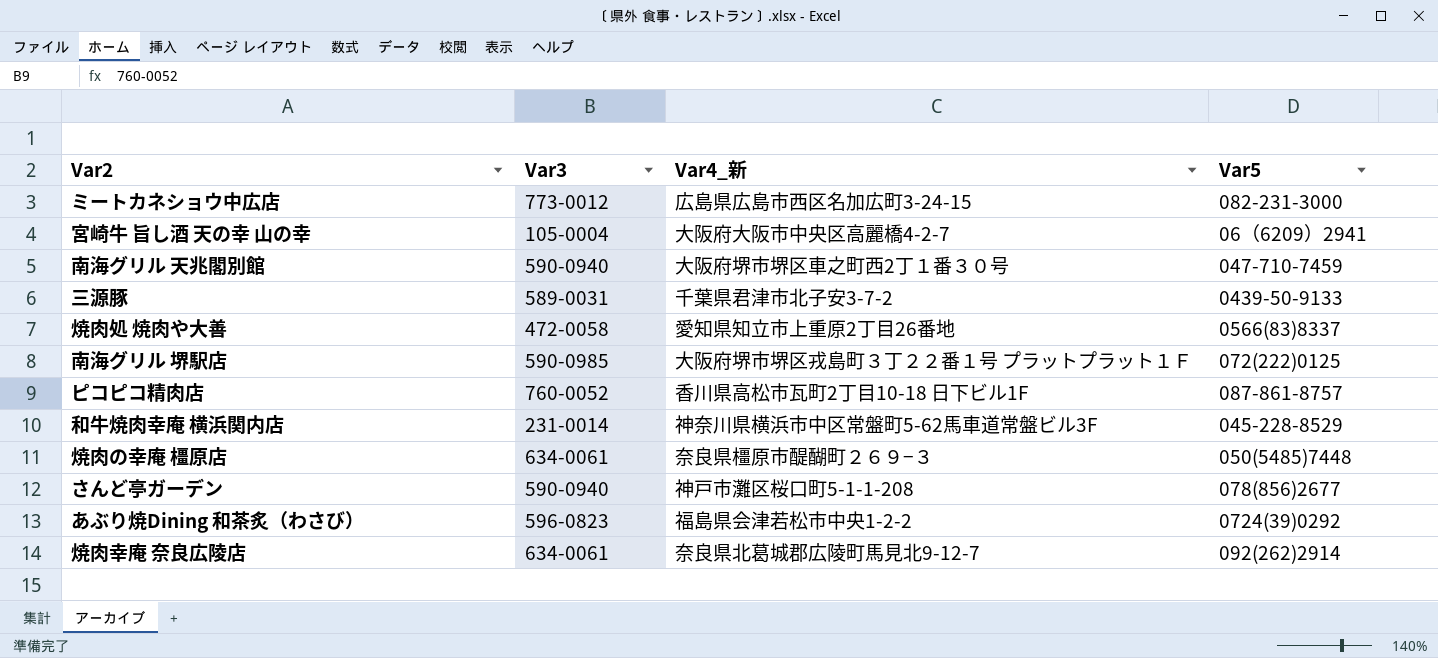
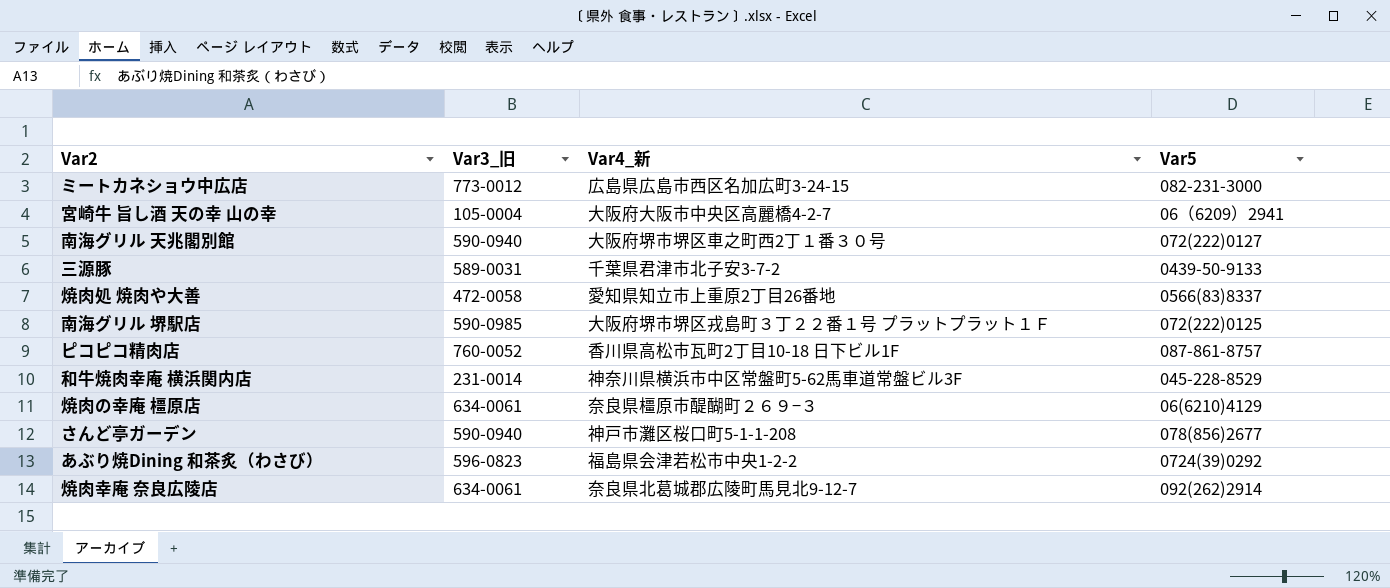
column name: Var3 -> Var3_旧
南海グリル 天兆閣別館 | Var5: 047-710-7459 -> 072(222)0127
焼肉の幸庵 橿原店 | Var5: 050(5485)7448 -> 06(6210)4129

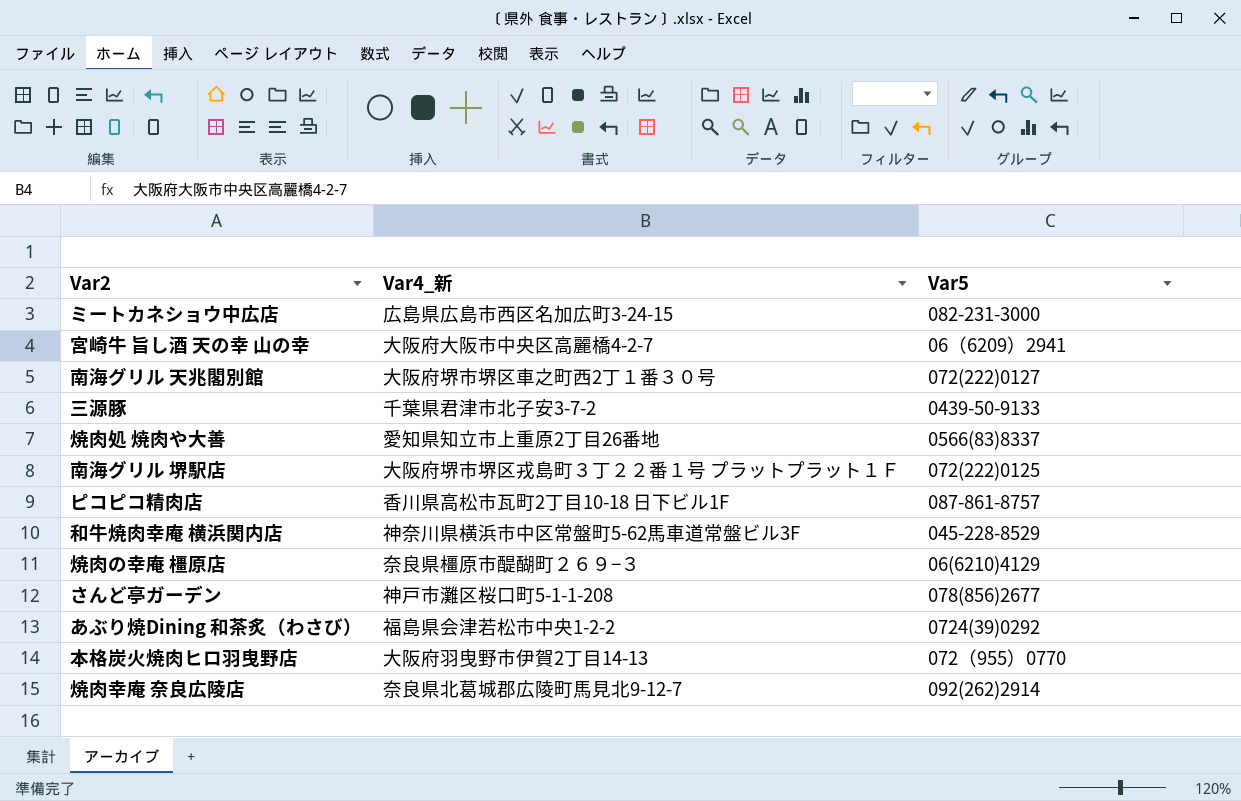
column Var3_旧 | position: 2 -> none
row 本格炭火焼肉ヒロ羽曳野店: none -> 大阪府羽曳野市伊賀2丁目14-13 | 072（955）0770

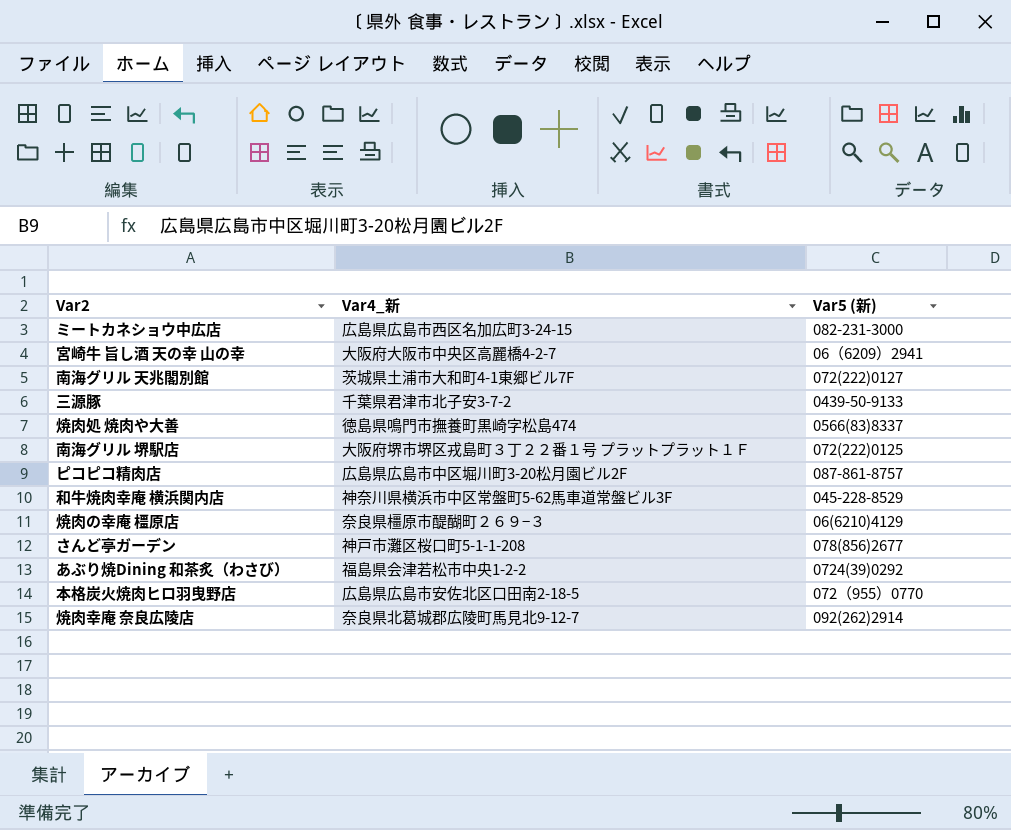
column name: Var5 -> Var5 (新)
南海グリル 天兆閣別館 | Var4_新: 大阪府堺市堺区車之町西2丁１番３０号 -> 茨城県土浦市大和町4-1東郷ビル7F
焼肉処 焼肉や大善 | Var4_新: 愛知県知立市上重原2丁目26番地 -> 徳島県鳴門市撫養町黒崎字松島474
ピコピコ精肉店 | Var4_新: 香川県高松市瓦町2丁目10-18 日下ビル1F -> 広島県広島市中区堀川町3-20松月園ビル2F
本格炭火焼肉ヒロ羽曳野店 | Var4_新: 大阪府羽曳野市伊賀2丁目14-13 -> 広島県広島市安佐北区口田南2-18-5

